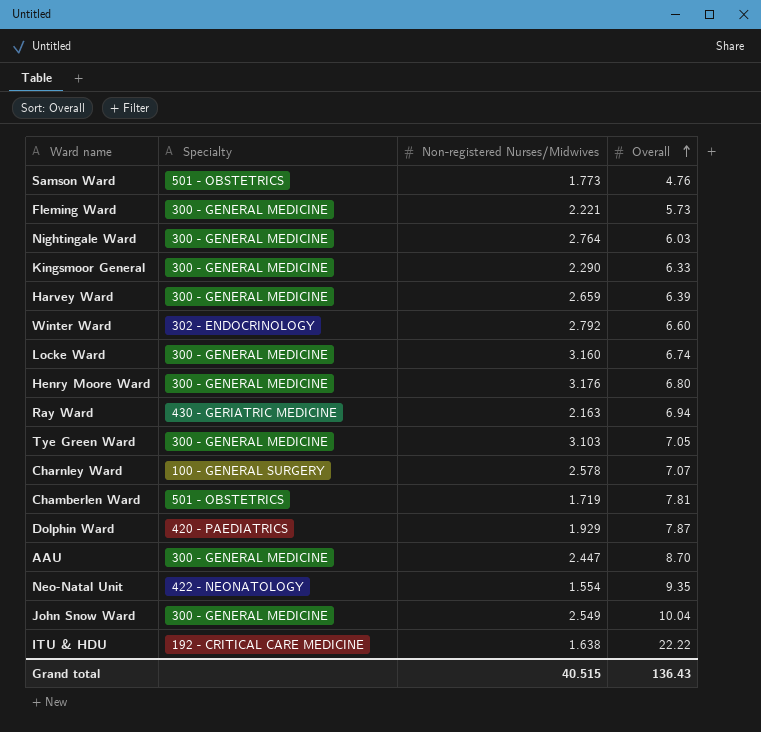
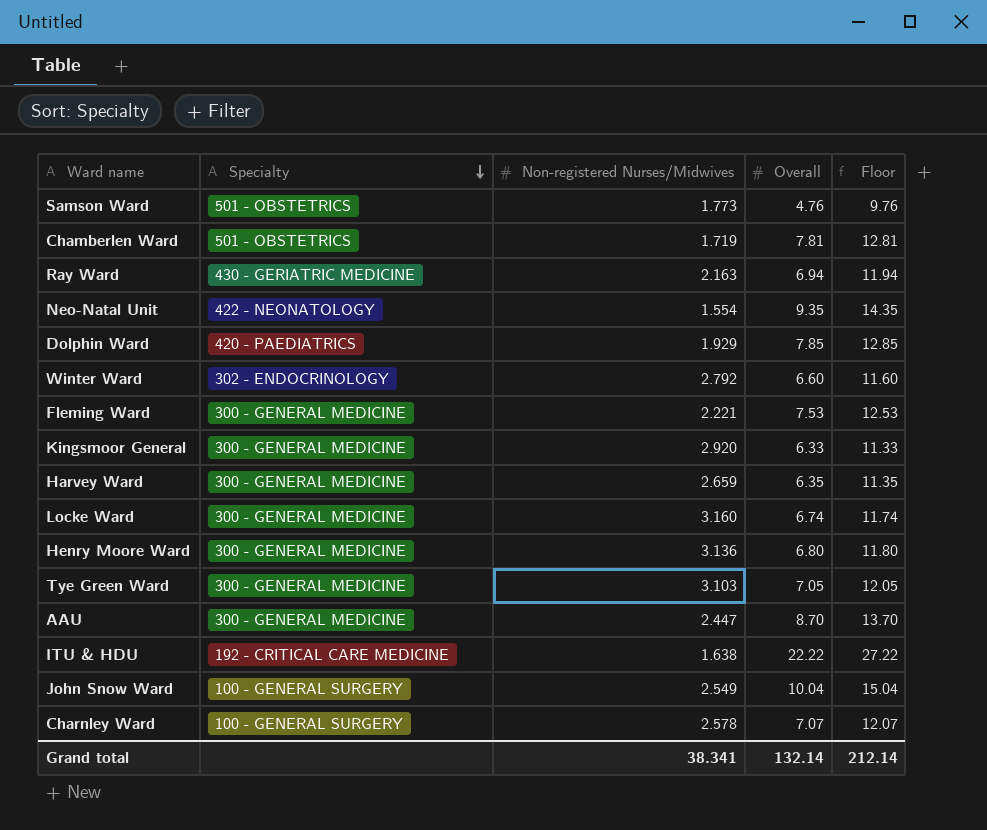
row order: Overall ascending -> Specialty descending
column Floor | formula: none -> [Overall] + 5
row Nightingale Ward: 300 - GENERAL MEDICINE | 2.764 | 6.03 -> none
Dolphin Ward | Overall: 7.87 -> 7.85
Fleming Ward | Overall: 5.73 -> 7.53
Kingsmoor General | Non-registered Nurses/Midwives: 2.290 -> 2.920
Harvey Ward | Overall: 6.39 -> 6.35
Henry Moore Ward | Non-registered Nurses/Midwives: 3.176 -> 3.136
John Snow Ward | Specialty: 300 - GENERAL MEDICINE -> 100 - GENERAL SURGERY
Grand total | Non-registered Nurses/Midwives: 40.515 -> 38.341
Grand total | Overall: 136.43 -> 132.14

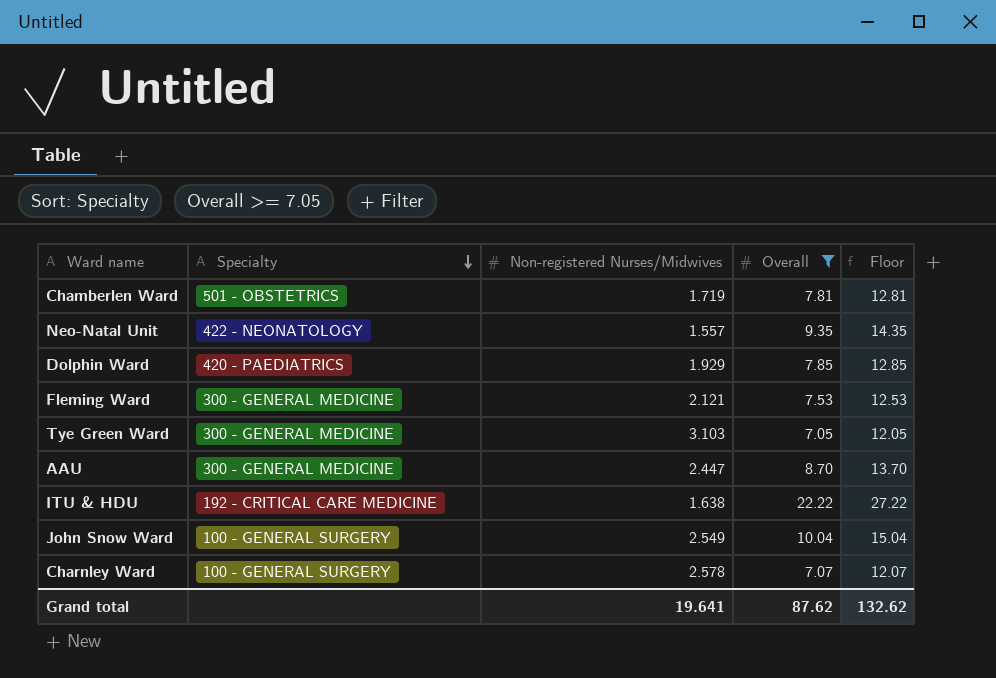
filter: none -> Overall >= 7.05
Neo-Natal Unit | Non-registered Nurses/Midwives: 1.554 -> 1.557
Fleming Ward | Non-registered Nurses/Midwives: 2.221 -> 2.121
Grand total | Non-registered Nurses/Midwives: 38.341 -> 19.641
Grand total | Overall: 132.14 -> 87.62
Grand total | Floor: 212.14 -> 132.62

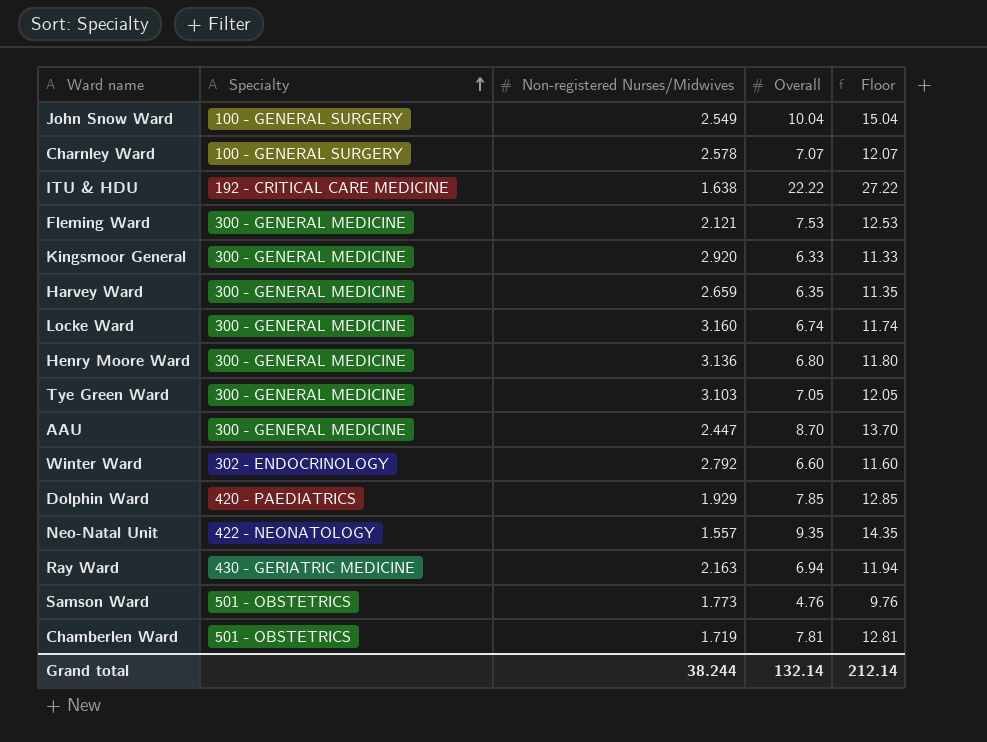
filter: Overall >= 7.05 -> none
row order: Specialty descending -> Specialty ascending
Grand total | Non-registered Nurses/Midwives: 19.641 -> 38.244
Grand total | Overall: 87.62 -> 132.14
Grand total | Floor: 132.62 -> 212.14

